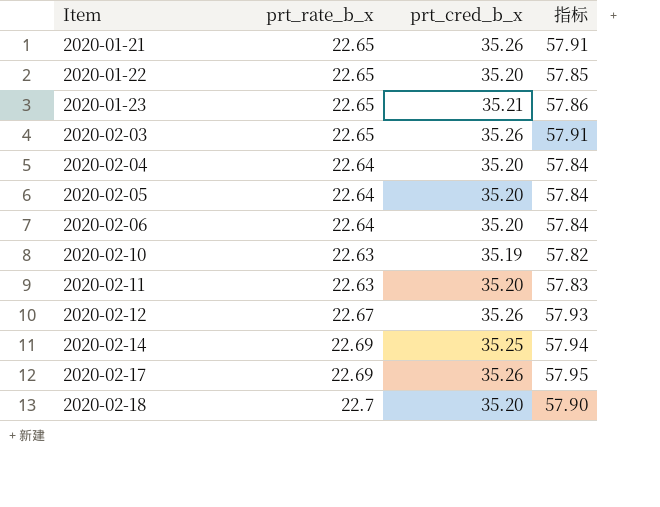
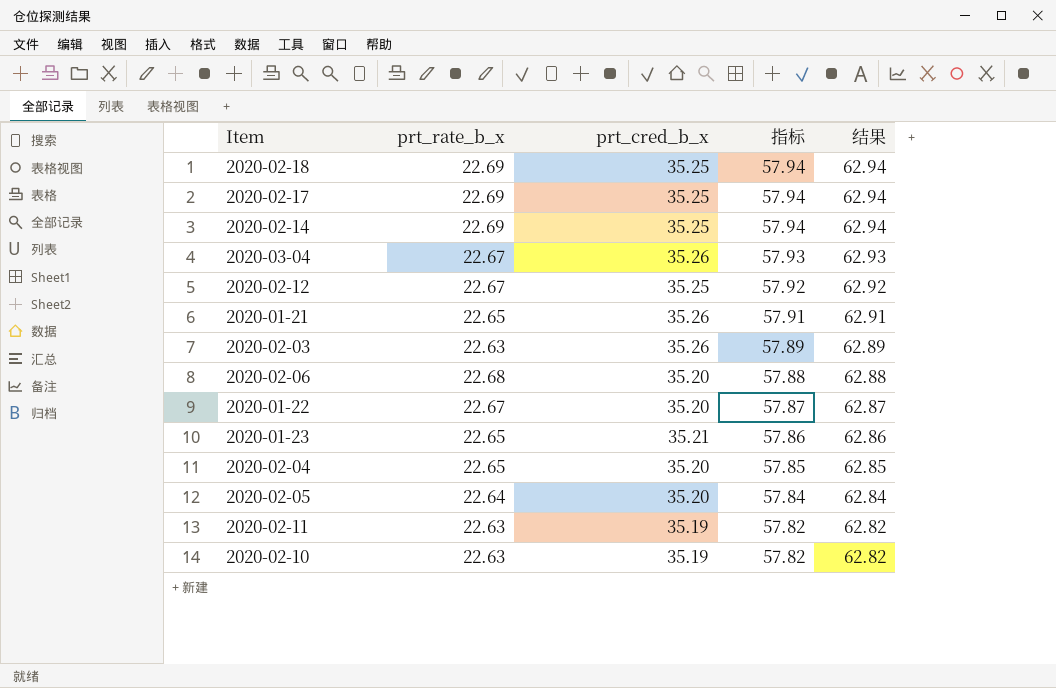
row order: Item ascending -> 指标 descending
column 结果 | formula: none -> [指标] + 5
2020-02-18 | prt_rate_b_x: 22.7 -> 22.69
2020-02-18 | prt_cred_b_x: 35.20 -> 35.25
2020-02-18 | 指标: 57.90 -> 57.94
2020-02-17 | prt_cred_b_x: 35.26 -> 35.25
2020-02-17 | 指标: 57.95 -> 57.94
row 2020-03-04: none -> 22.67 | 35.26 | 57.93 | 62.93
2020-02-12 | prt_cred_b_x: 35.26 -> 35.25
2020-02-12 | 指标: 57.93 -> 57.92
2020-02-03 | prt_rate_b_x: 22.65 -> 22.63
2020-02-03 | 指标: 57.91 -> 57.89
2020-02-06 | prt_rate_b_x: 22.64 -> 22.68
2020-02-06 | 指标: 57.84 -> 57.88
2020-01-22 | prt_rate_b_x: 22.65 -> 22.67
2020-01-22 | 指标: 57.85 -> 57.87
2020-02-04 | prt_rate_b_x: 22.64 -> 22.65
2020-02-04 | 指标: 57.84 -> 57.85
2020-02-11 | prt_cred_b_x: 35.20 -> 35.19
2020-02-11 | 指标: 57.83 -> 57.82

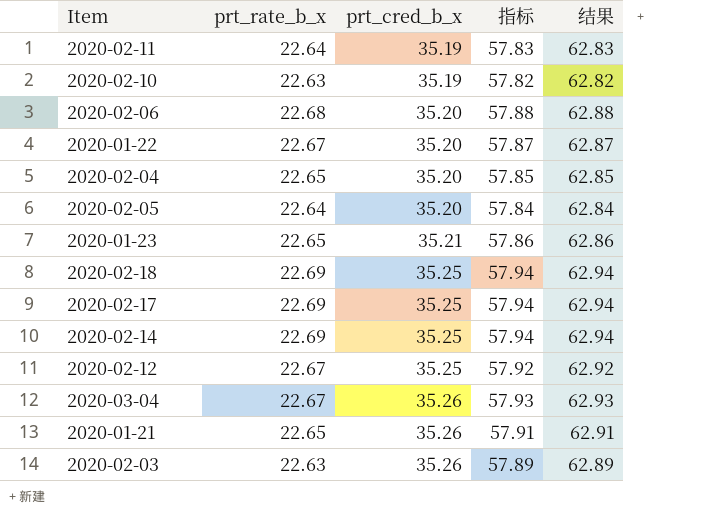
row order: 指标 descending -> prt_cred_b_x ascending
2020-02-11 | prt_rate_b_x: 22.63 -> 22.64
2020-02-11 | 指标: 57.82 -> 57.83
2020-02-11 | 结果: 62.82 -> 62.83

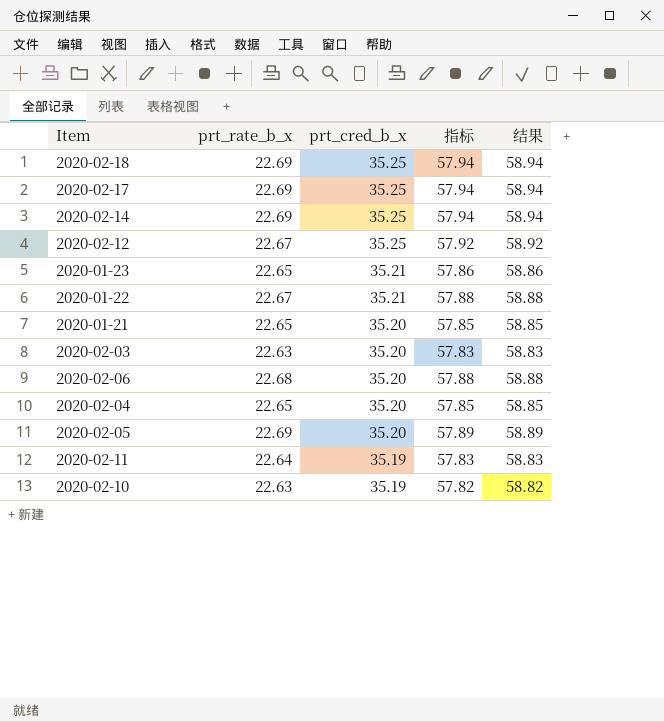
row order: prt_cred_b_x ascending -> prt_cred_b_x descending
column 结果 | formula: [指标] + 5 -> [指标] + 1
row 2020-03-04: 22.67 | 35.26 | 57.93 | 62.93 -> none
2020-01-22 | prt_cred_b_x: 35.20 -> 35.21
2020-01-22 | 指标: 57.87 -> 57.88
2020-01-21 | prt_cred_b_x: 35.26 -> 35.20
2020-01-21 | 指标: 57.91 -> 57.85
2020-02-03 | prt_cred_b_x: 35.26 -> 35.20
2020-02-03 | 指标: 57.89 -> 57.83
2020-02-05 | prt_rate_b_x: 22.64 -> 22.69
2020-02-05 | 指标: 57.84 -> 57.89

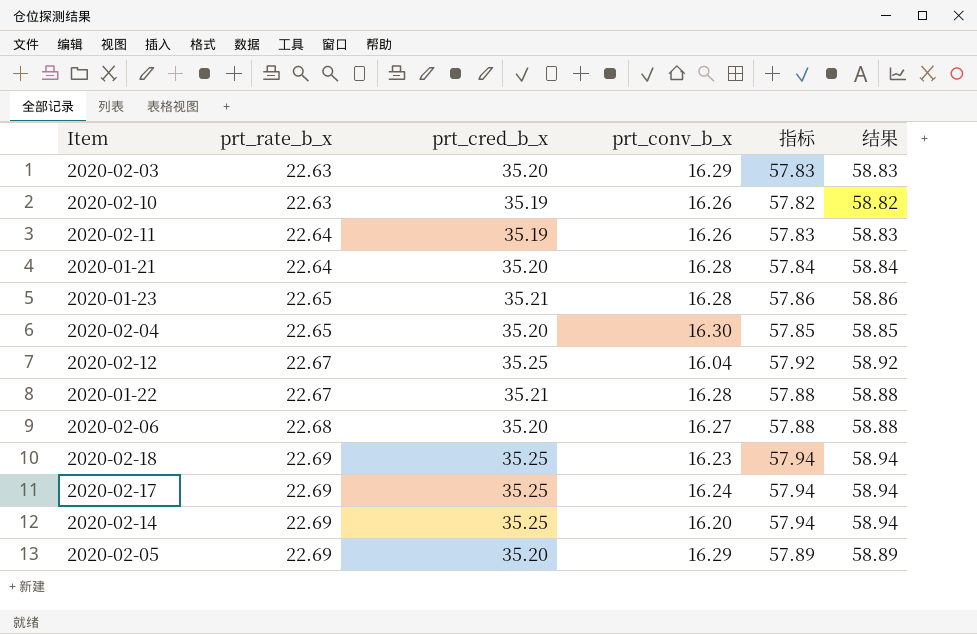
row order: prt_cred_b_x descending -> prt_rate_b_x ascending
column prt_conv_b_x | position: none -> 4
2020-01-21 | prt_rate_b_x: 22.65 -> 22.64
2020-01-21 | 指标: 57.85 -> 57.84
2020-01-21 | 结果: 58.85 -> 58.84

